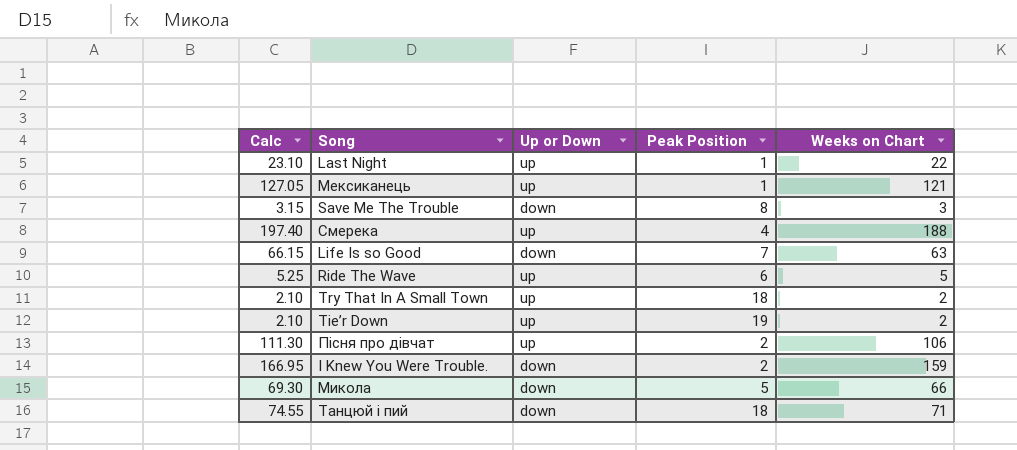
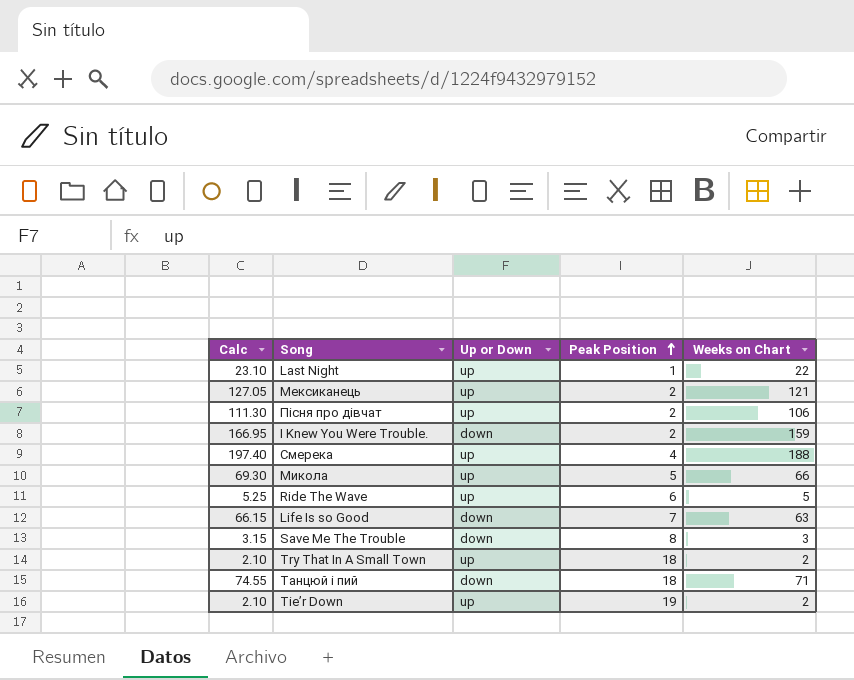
row order: none -> Peak Position ascending
Мексиканець | Peak Position: 1 -> 2
Микола | Up or Down: down -> up

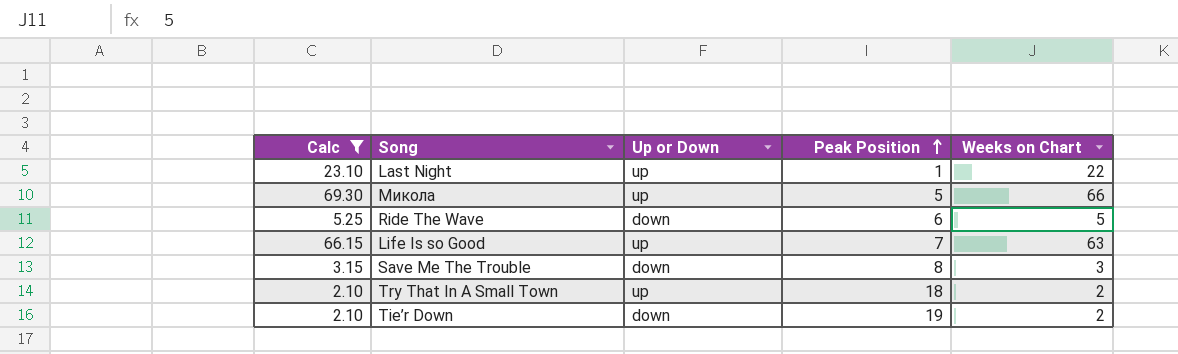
filter: none -> Calc <= 69.30
Ride The Wave | Up or Down: up -> down
Life Is so Good | Up or Down: down -> up
Tie’r Down | Up or Down: up -> down

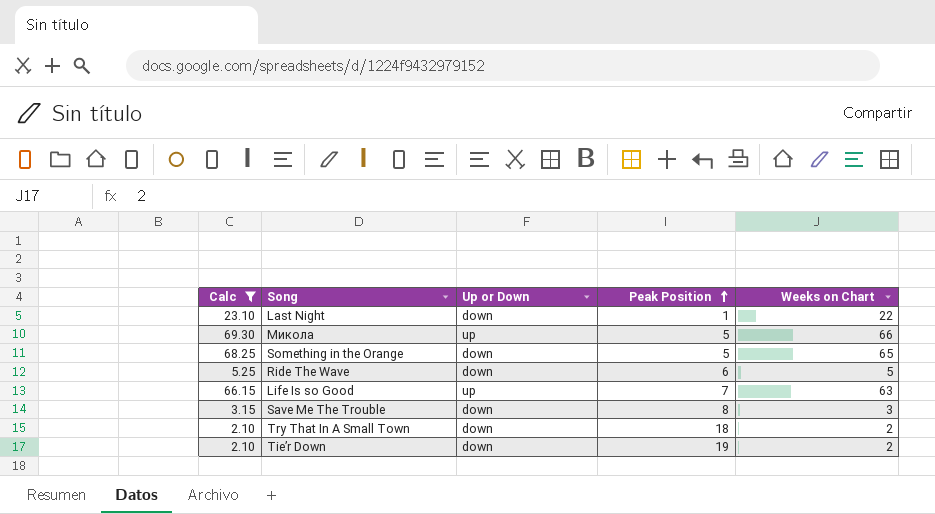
Last Night | Up or Down: up -> down
row Something in the Orange: none -> 68.25 | down | 5 | 65
Try That In A Small Town | Up or Down: up -> down

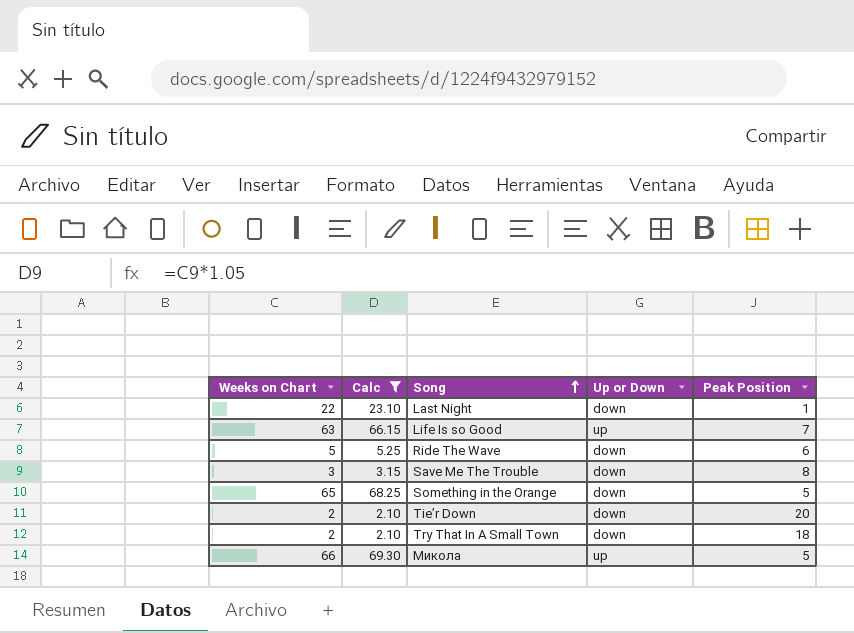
row order: Peak Position ascending -> Song ascending
column Weeks on Chart | position: 5 -> 1
Tie’r Down | Peak Position: 19 -> 20

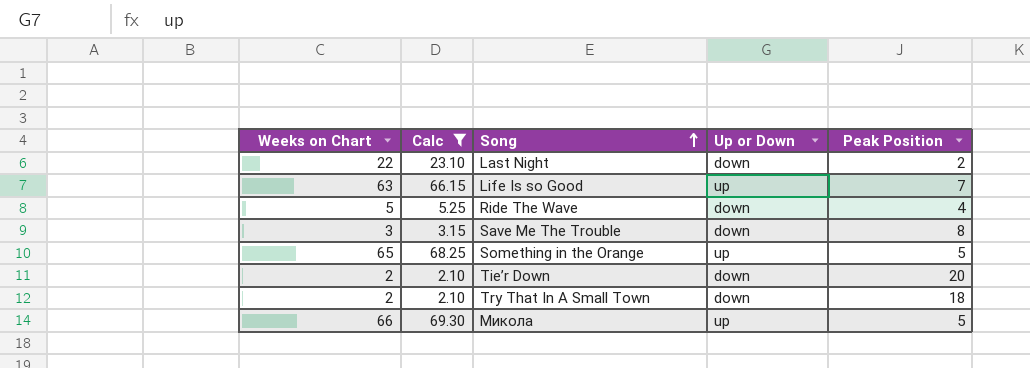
Last Night | Peak Position: 1 -> 2
Ride The Wave | Peak Position: 6 -> 4
Something in the Orange | Up or Down: down -> up

